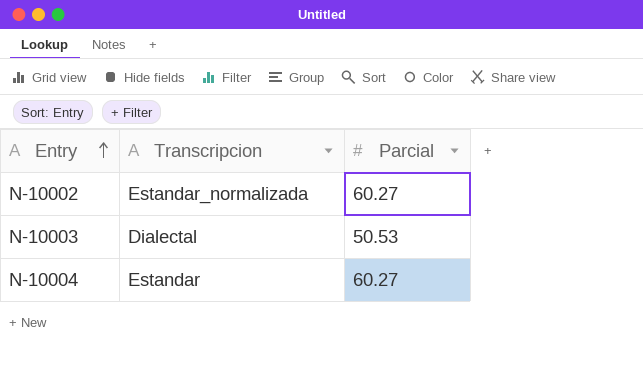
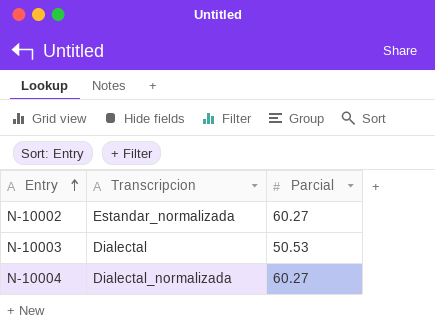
N-10004 | Transcripcion: Estandar -> Dialectal_normalizada

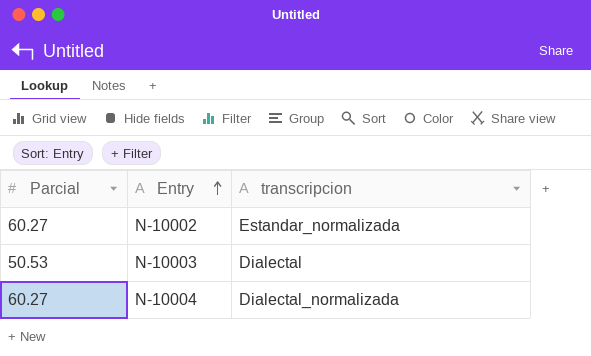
column Parcial | position: 3 -> 1
column name: Transcripcion -> transcripcion

